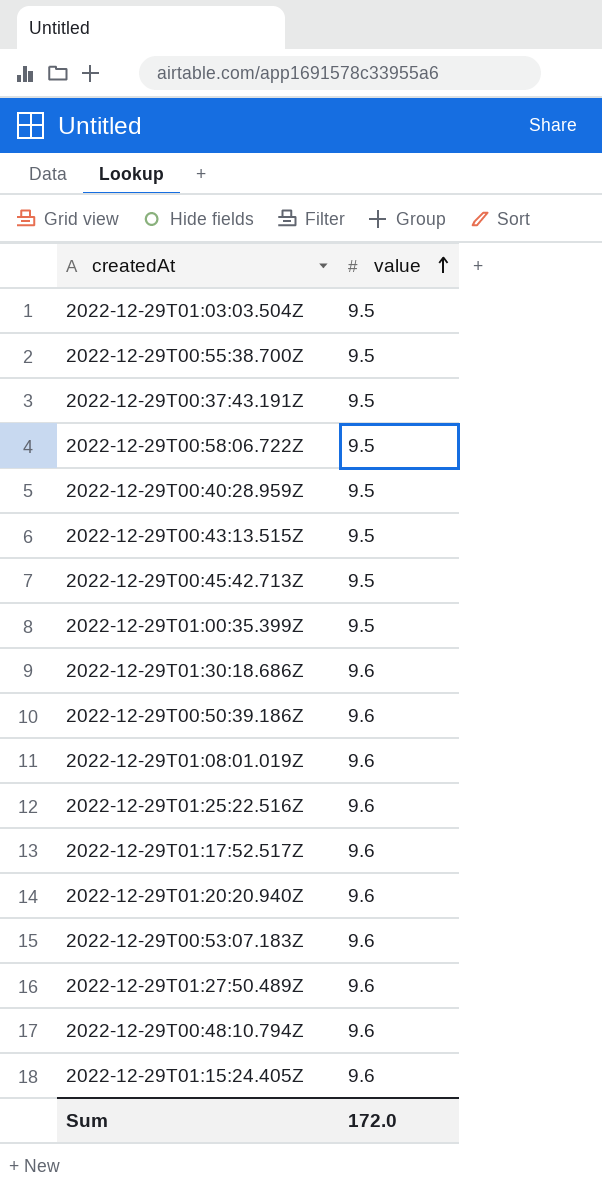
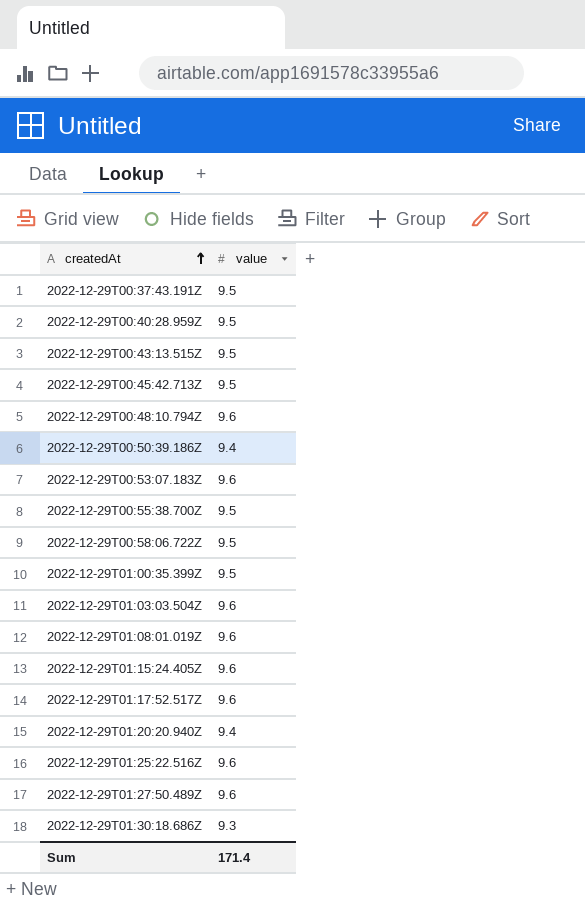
row order: value ascending -> createdAt ascending
2022-12-29T00:50:39.186Z | value: 9.6 -> 9.4
2022-12-29T01:03:03.504Z | value: 9.5 -> 9.6
2022-12-29T01:20:20.940Z | value: 9.6 -> 9.4
2022-12-29T01:30:18.686Z | value: 9.6 -> 9.3
Sum | value: 172.0 -> 171.4

